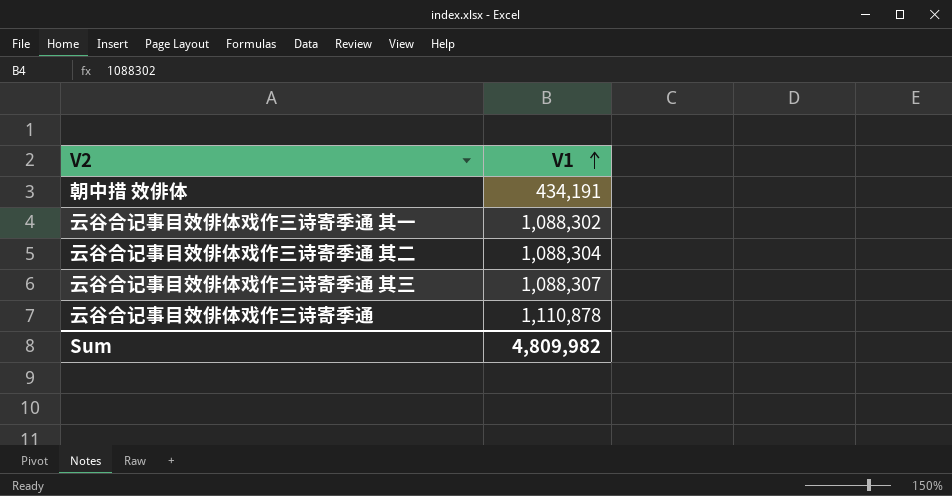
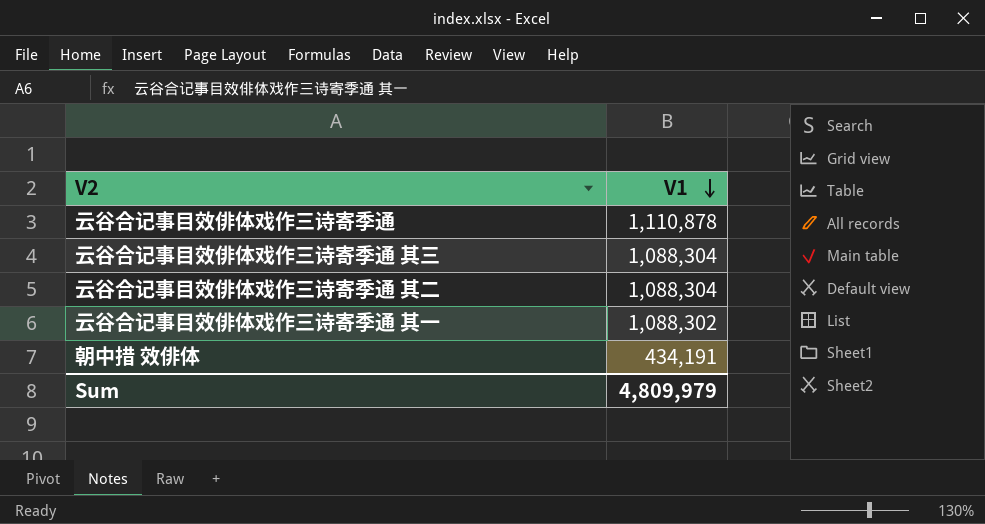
row order: V1 ascending -> V1 descending
云谷合记事目效俳体戏作三诗寄季通 其三 | V1: 1,088,307 -> 1,088,304
Sum | V1: 4,809,982 -> 4,809,979

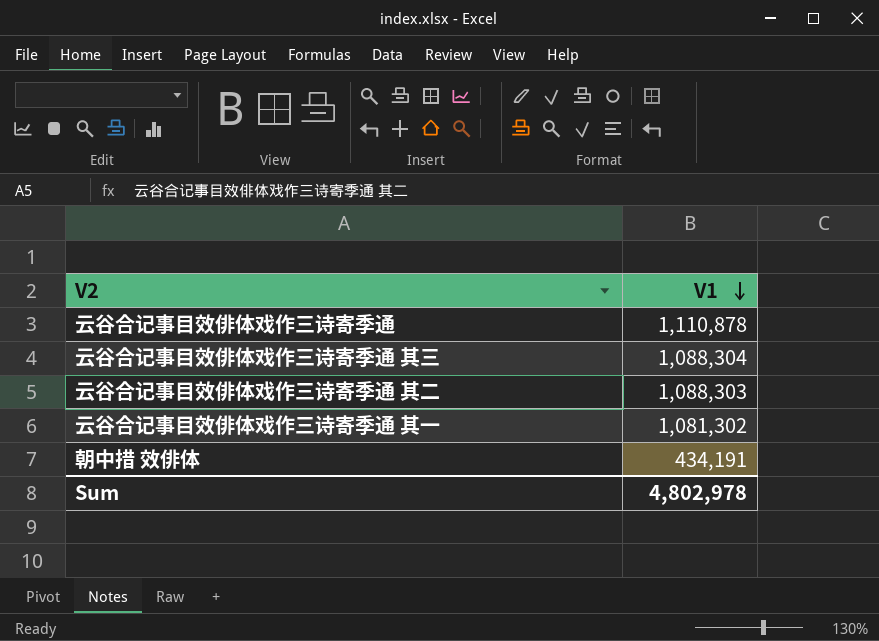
云谷合记事目效俳体戏作三诗寄季通 其二 | V1: 1,088,304 -> 1,088,303
云谷合记事目效俳体戏作三诗寄季通 其一 | V1: 1,088,302 -> 1,081,302
Sum | V1: 4,809,979 -> 4,802,978

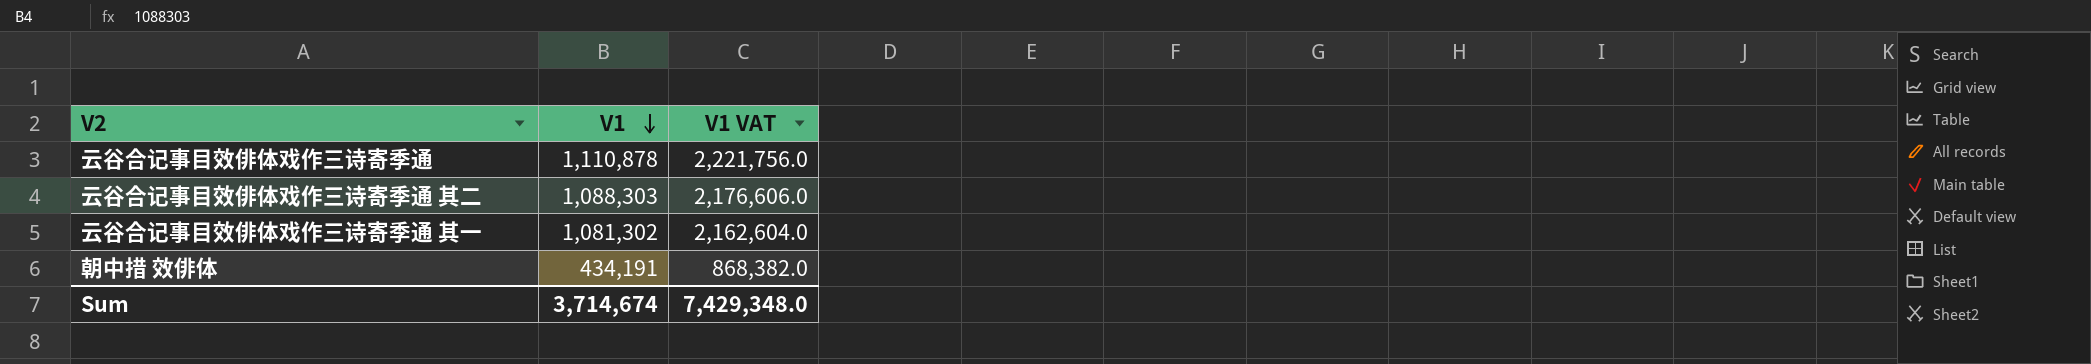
column V1 VAT | formula: none -> [V1] * 2
row 云谷合记事目效俳体戏作三诗寄季通 其三: 1,088,304 -> none
Sum | V1: 4,802,978 -> 3,714,674

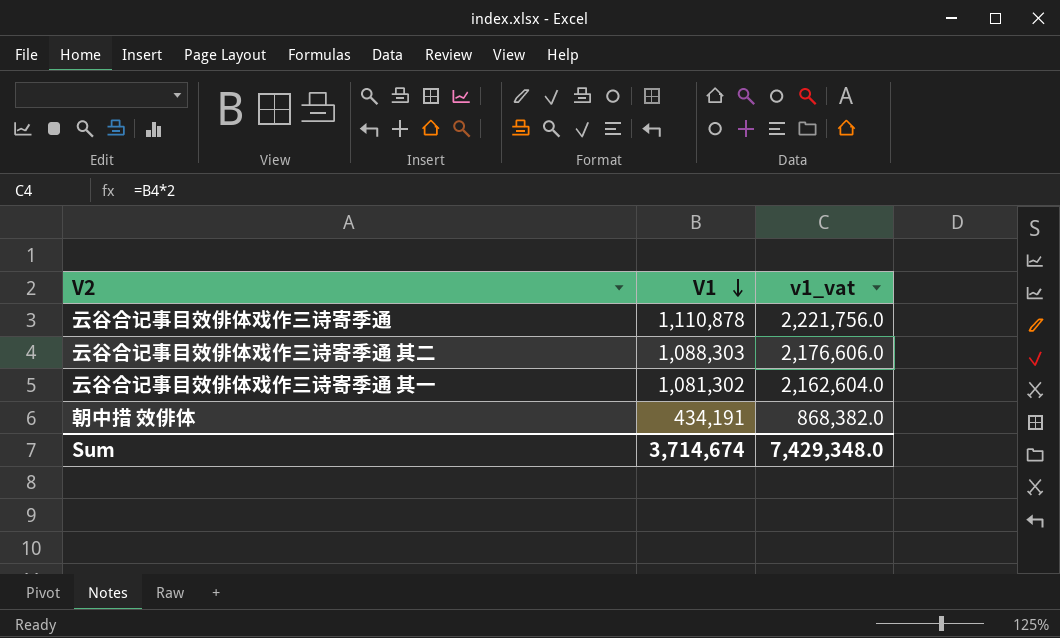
column name: V1 VAT -> v1_vat

